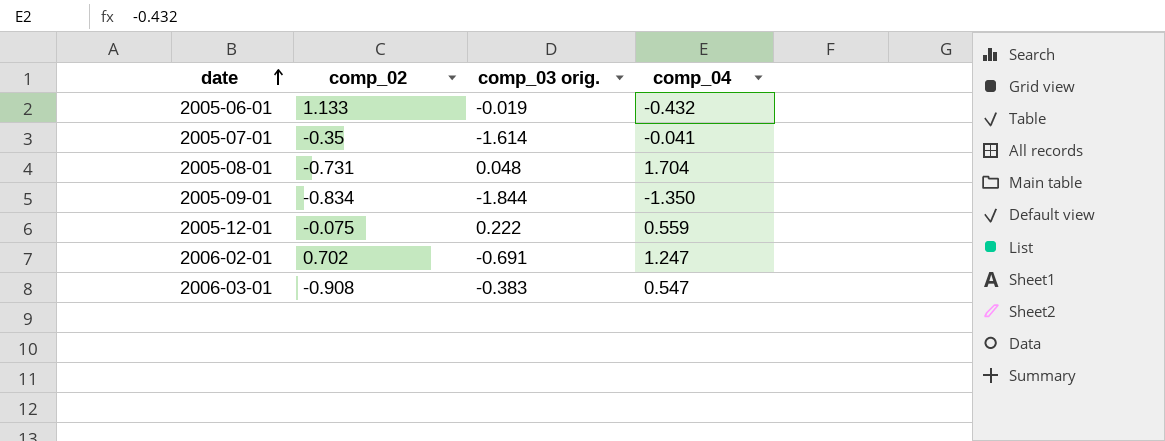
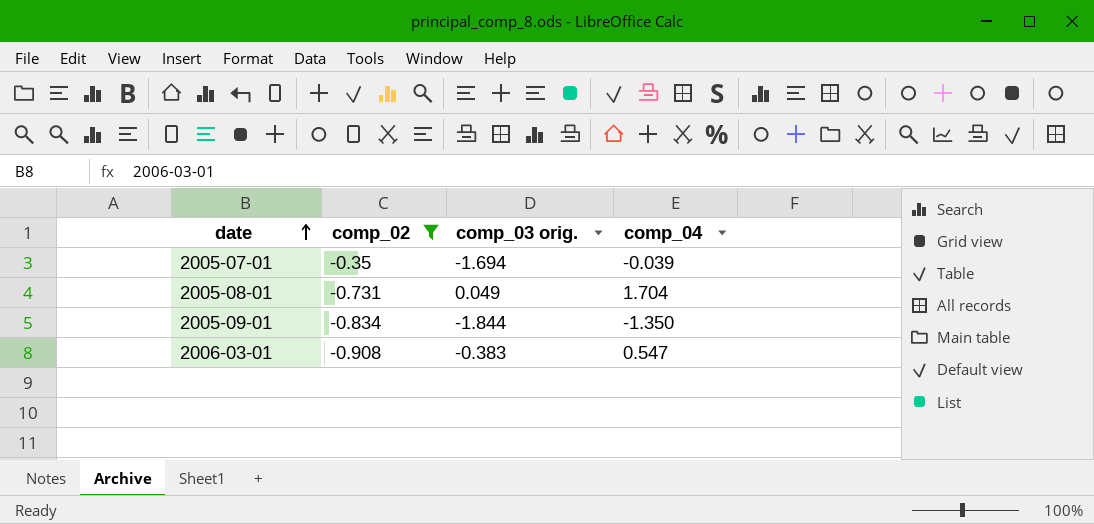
filter: none -> comp_02 <= -0.35
2005-07-01 | comp_03 orig.: -1.614 -> -1.694
2005-07-01 | comp_04: -0.041 -> -0.039
2005-08-01 | comp_03 orig.: 0.048 -> 0.049

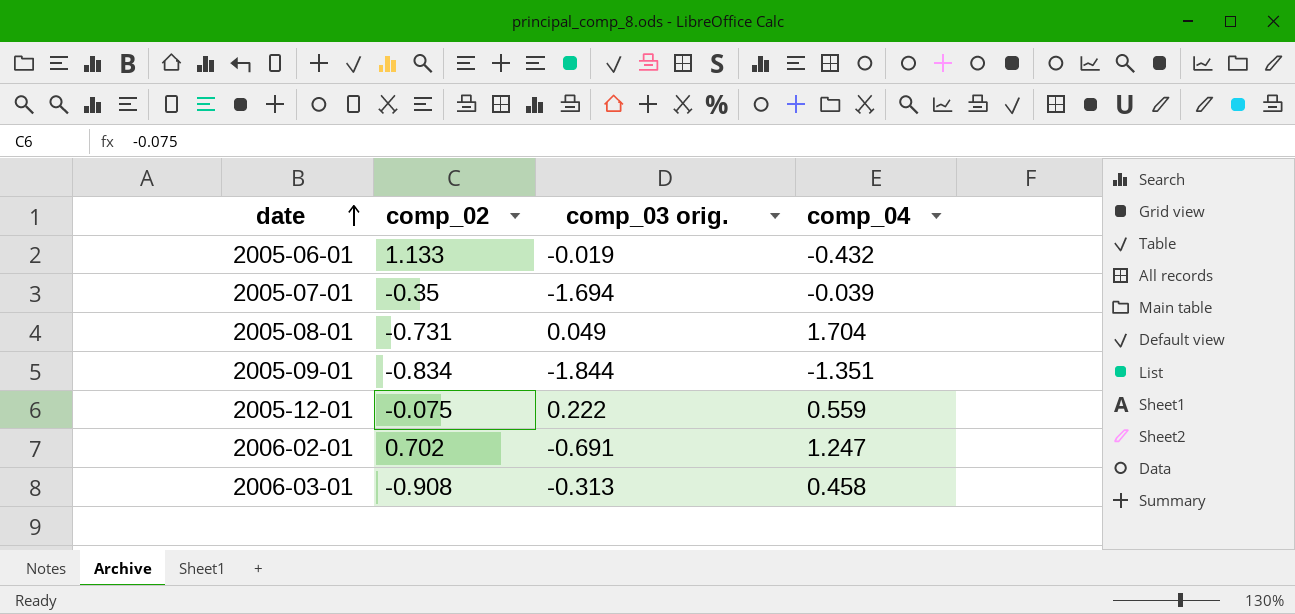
filter: comp_02 <= -0.35 -> none
2005-09-01 | comp_04: -1.350 -> -1.351
2006-03-01 | comp_03 orig.: -0.383 -> -0.313
2006-03-01 | comp_04: 0.547 -> 0.458

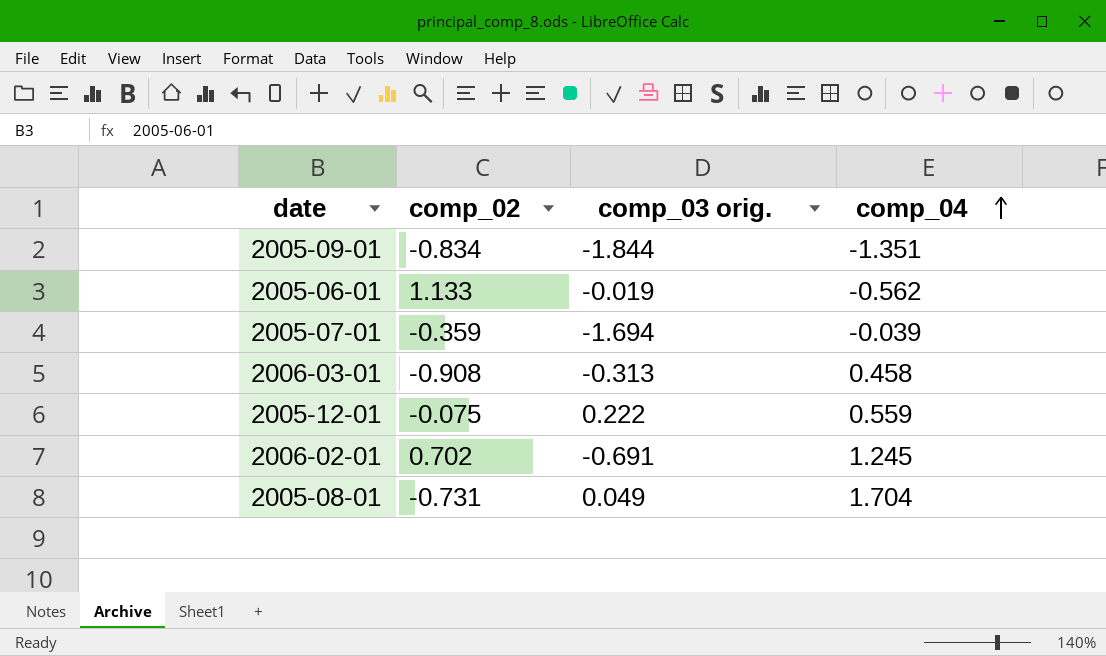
row order: date ascending -> comp_04 ascending
2005-06-01 | comp_04: -0.432 -> -0.562
2005-07-01 | comp_02: -0.35 -> -0.359
2006-02-01 | comp_04: 1.247 -> 1.245

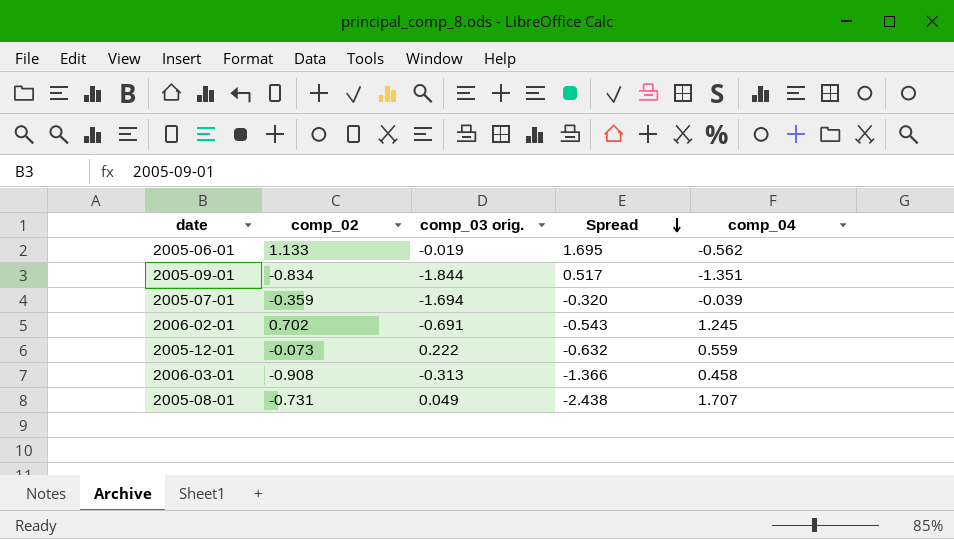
row order: comp_04 ascending -> Spread descending
column Spread | formula: none -> [comp_02] - [comp_04]
2005-12-01 | comp_02: -0.075 -> -0.073
2005-08-01 | comp_04: 1.704 -> 1.707

